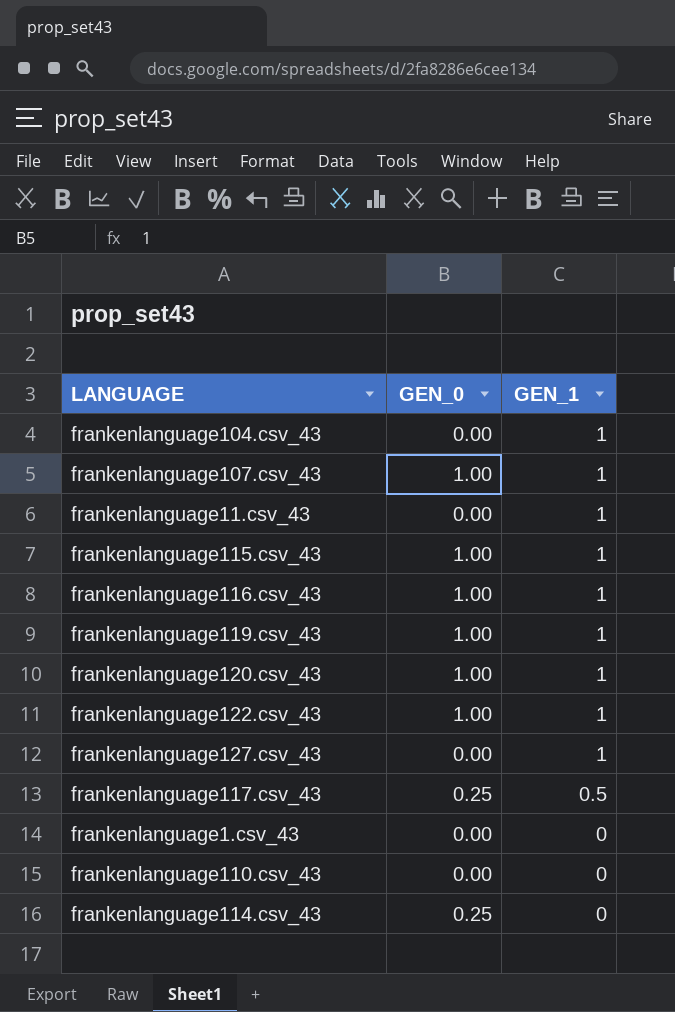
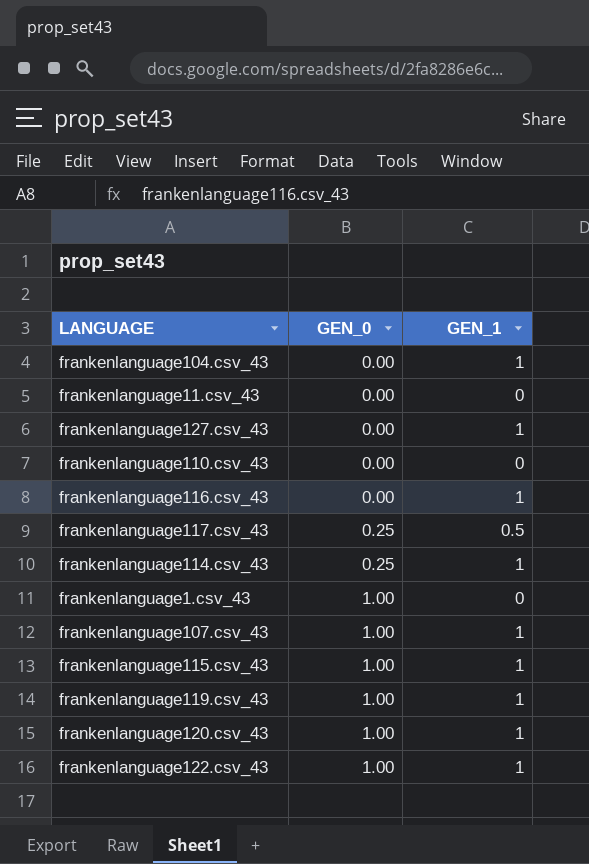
row order: GEN_1 descending -> GEN_0 ascending
frankenlanguage11.csv_43 | GEN_1: 1 -> 0
frankenlanguage116.csv_43 | GEN_0: 1.00 -> 0.00
frankenlanguage114.csv_43 | GEN_1: 0 -> 1
frankenlanguage1.csv_43 | GEN_0: 0.00 -> 1.00

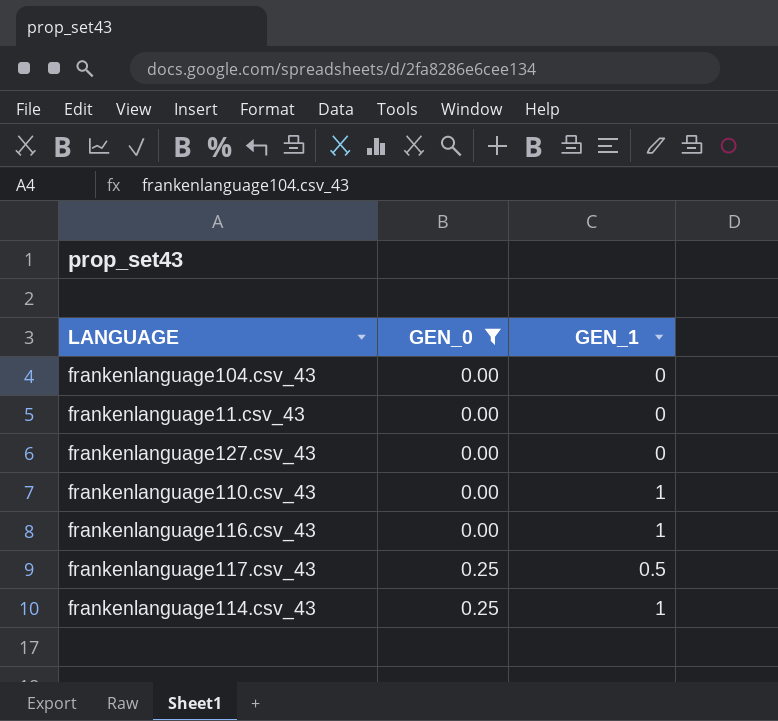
filter: none -> GEN_0 != 1.00
frankenlanguage104.csv_43 | GEN_1: 1 -> 0
frankenlanguage127.csv_43 | GEN_1: 1 -> 0
frankenlanguage110.csv_43 | GEN_1: 0 -> 1

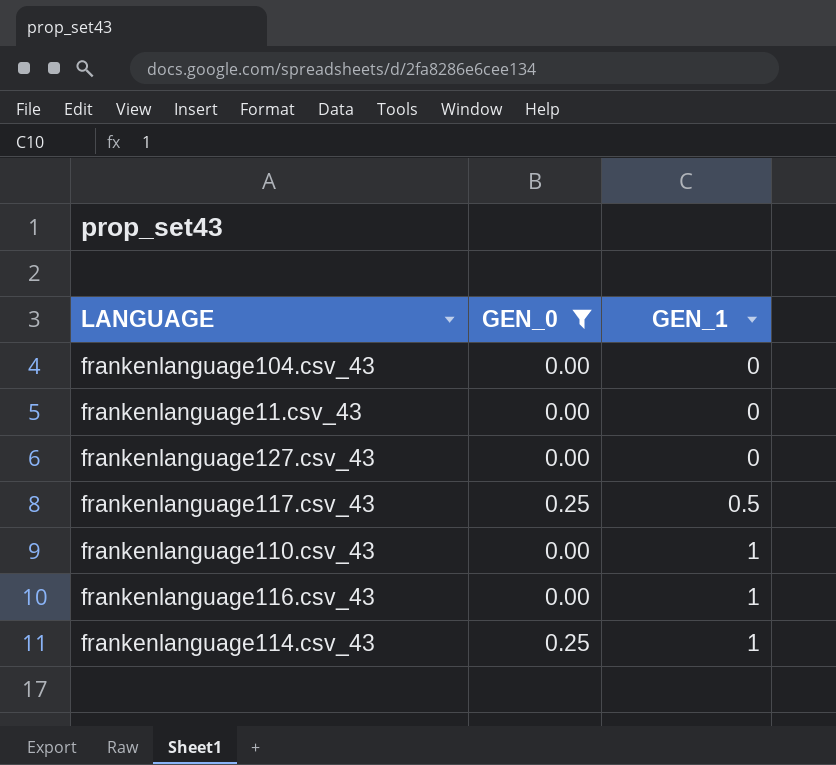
row order: GEN_0 ascending -> GEN_1 ascending

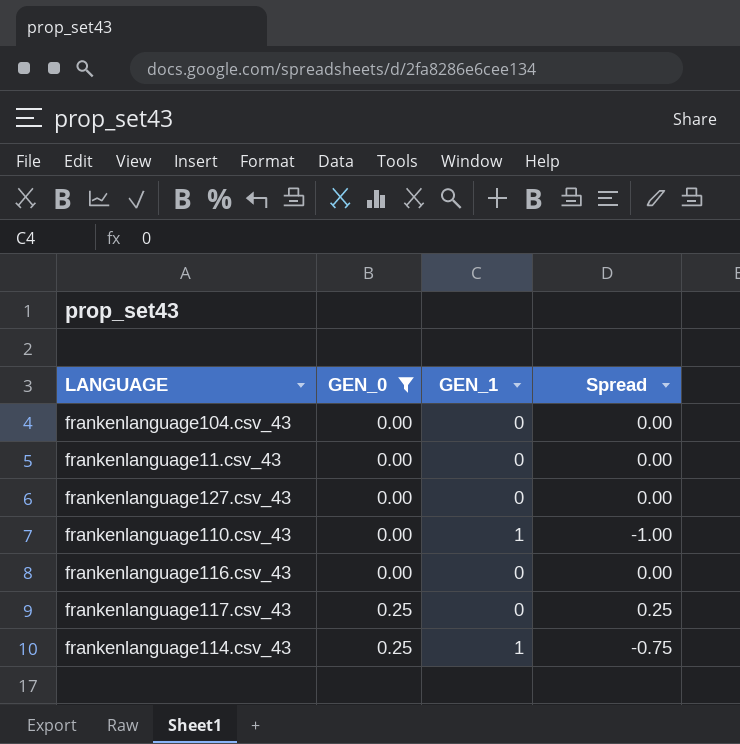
row order: GEN_1 ascending -> GEN_0 ascending
column Spread | formula: none -> [GEN_0] - [GEN_1]
frankenlanguage116.csv_43 | GEN_1: 1 -> 0
frankenlanguage117.csv_43 | GEN_1: 0.5 -> 0

